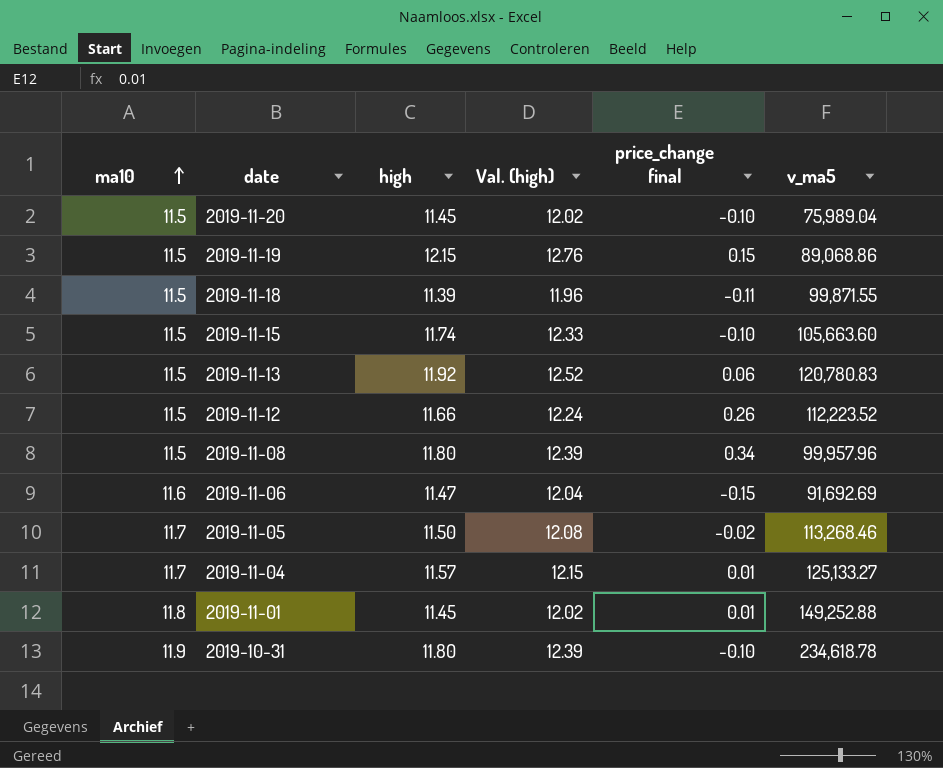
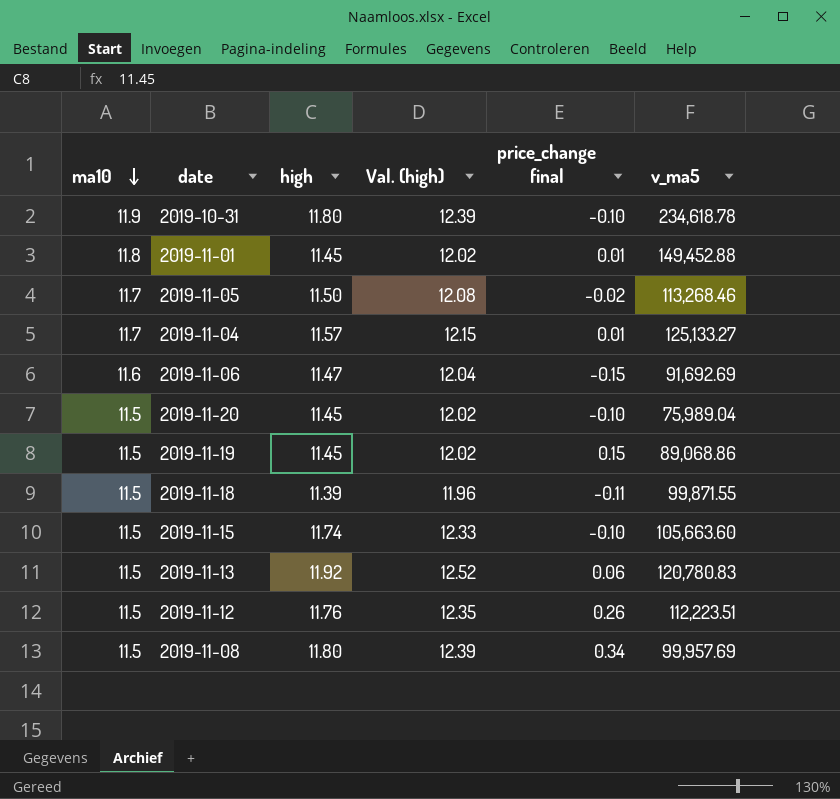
row order: ma10 ascending -> ma10 descending
2019-11-01 | v_ma5: 149,252.88 -> 149,452.88
2019-11-19 | high: 12.15 -> 11.45
2019-11-19 | Val. (high): 12.76 -> 12.02
2019-11-12 | high: 11.66 -> 11.76
2019-11-12 | Val. (high): 12.24 -> 12.35
2019-11-12 | v_ma5: 112,223.52 -> 112,223.51
2019-11-08 | v_ma5: 99,957.96 -> 99,957.69

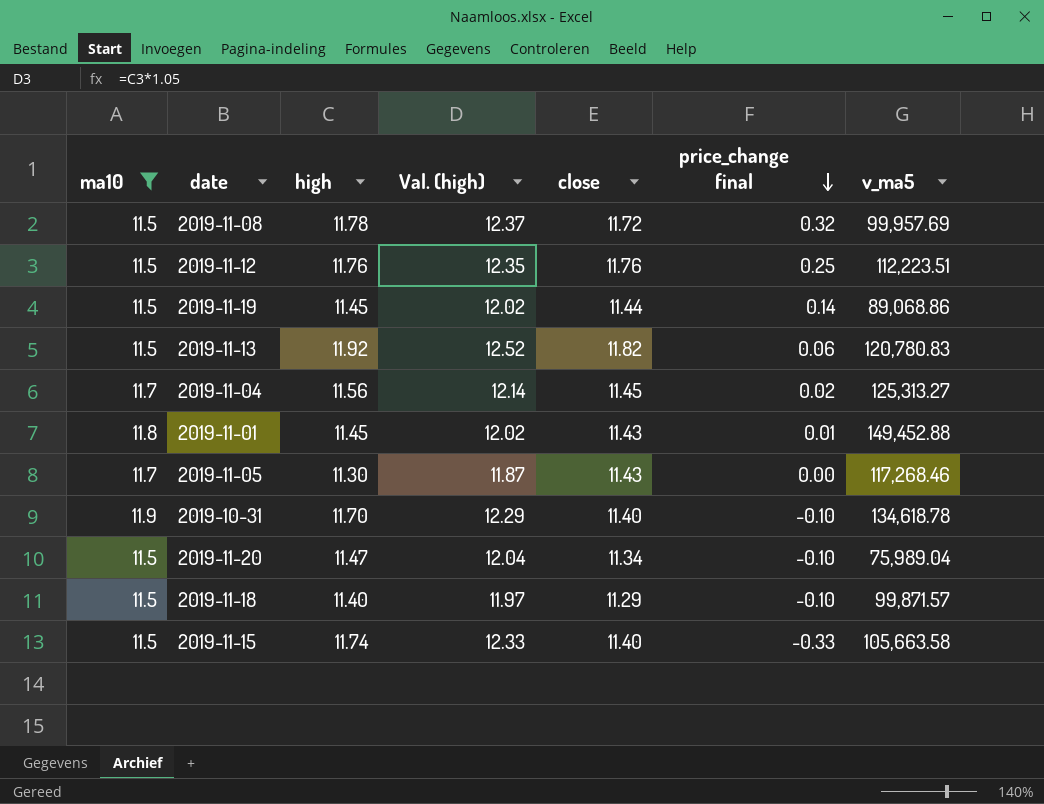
filter: none -> ma10 != 11.6
row order: ma10 descending -> price_change final descending
column close | position: none -> 5
2019-11-08 | high: 11.80 -> 11.78
2019-11-08 | Val. (high): 12.39 -> 12.37
2019-11-08 | price_change final: 0.34 -> 0.32
2019-11-12 | price_change final: 0.26 -> 0.25
2019-11-19 | price_change final: 0.15 -> 0.14
2019-11-04 | high: 11.57 -> 11.56
2019-11-04 | Val. (high): 12.15 -> 12.14
2019-11-04 | price_change final: 0.01 -> 0.02
2019-11-04 | v_ma5: 125,133.27 -> 125,313.27
2019-11-05 | high: 11.50 -> 11.30
2019-11-05 | Val. (high): 12.08 -> 11.87
2019-11-05 | price_change final: -0.02 -> 0.00
2019-11-05 | v_ma5: 113,268.46 -> 117,268.46
2019-10-31 | high: 11.80 -> 11.70
2019-10-31 | Val. (high): 12.39 -> 12.29
2019-10-31 | v_ma5: 234,618.78 -> 134,618.78
2019-11-20 | high: 11.45 -> 11.47
2019-11-20 | Val. (high): 12.02 -> 12.04
2019-11-18 | high: 11.39 -> 11.40
2019-11-18 | Val. (high): 11.96 -> 11.97
2019-11-18 | price_change final: -0.11 -> -0.10
2019-11-18 | v_ma5: 99,871.55 -> 99,871.57
2019-11-15 | price_change final: -0.10 -> -0.33
2019-11-15 | v_ma5: 105,663.60 -> 105,663.58

